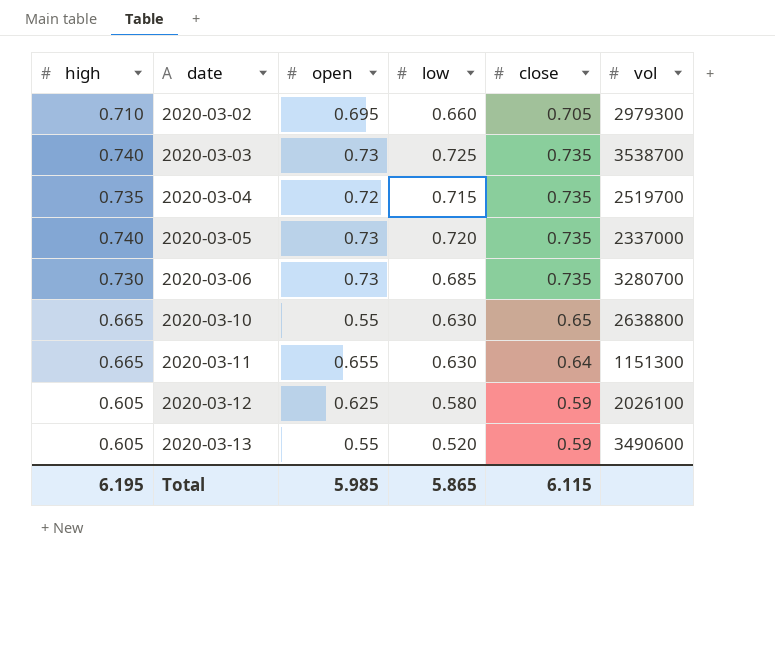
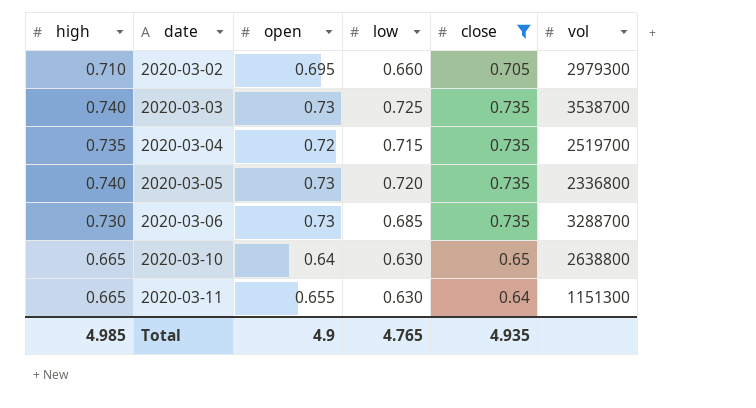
filter: none -> close != 0.59
2020-03-05 | vol: 2337000 -> 2336800
2020-03-06 | vol: 3280700 -> 3288700
2020-03-10 | open: 0.55 -> 0.64
Total | high: 6.195 -> 4.985
Total | open: 5.985 -> 4.9
Total | low: 5.865 -> 4.765
Total | close: 6.115 -> 4.935

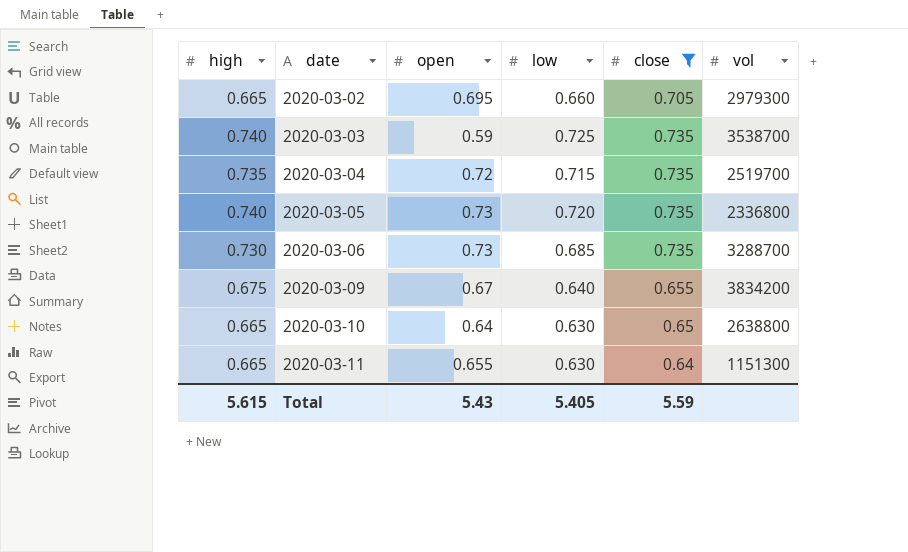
2020-03-02 | high: 0.710 -> 0.665
2020-03-03 | open: 0.73 -> 0.59
row 2020-03-09: none -> 0.675 | 0.67 | 0.640 | 0.655 | 3834200
Total | high: 4.985 -> 5.615
Total | open: 4.9 -> 5.43
Total | low: 4.765 -> 5.405
Total | close: 4.935 -> 5.59

